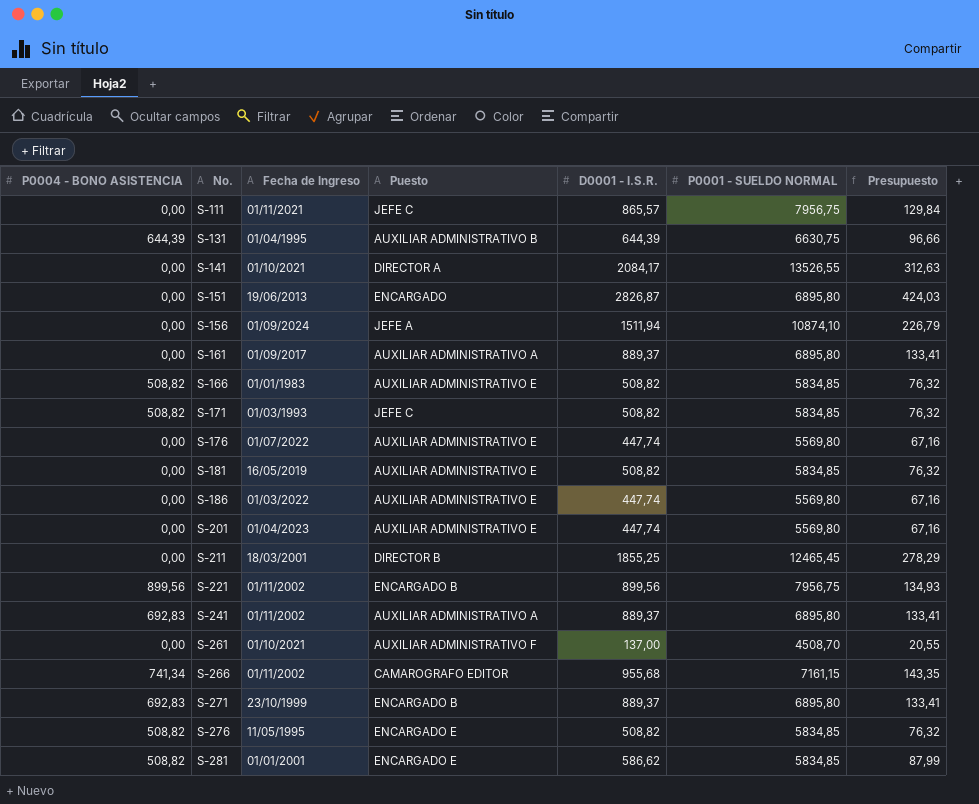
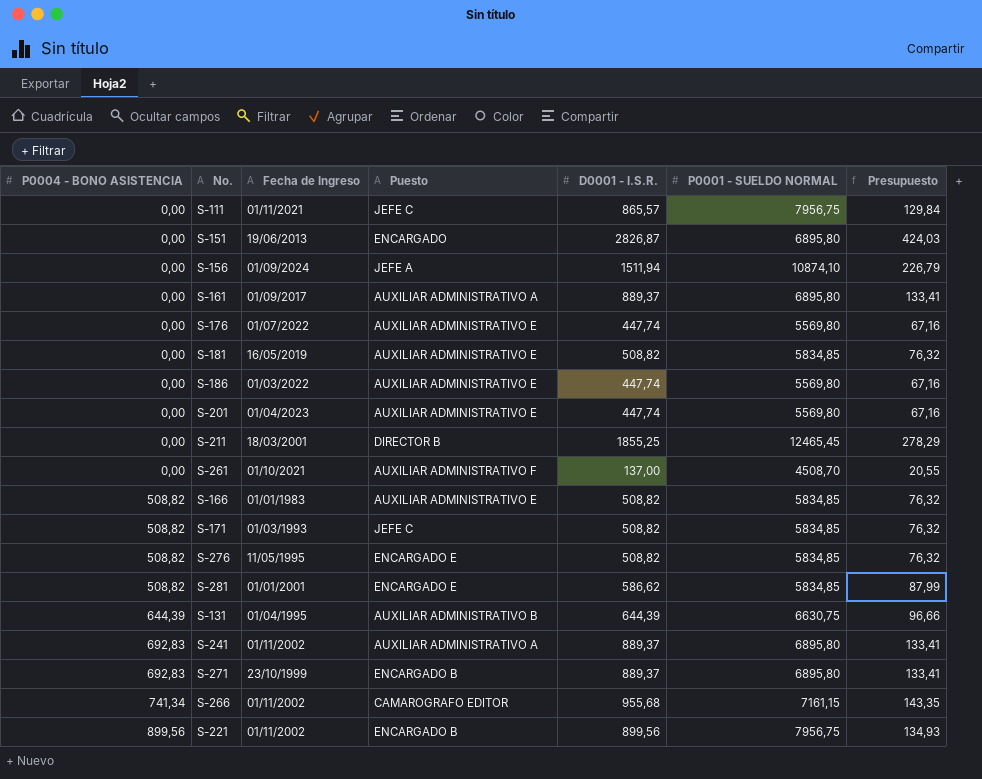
row order: No. ascending -> P0004 - BONO ASISTENCIA ascending
row S-141: 0,00 | 01/10/2021 | DIRECTOR A | 2084,17 | 13526,55 | 312,63 -> none

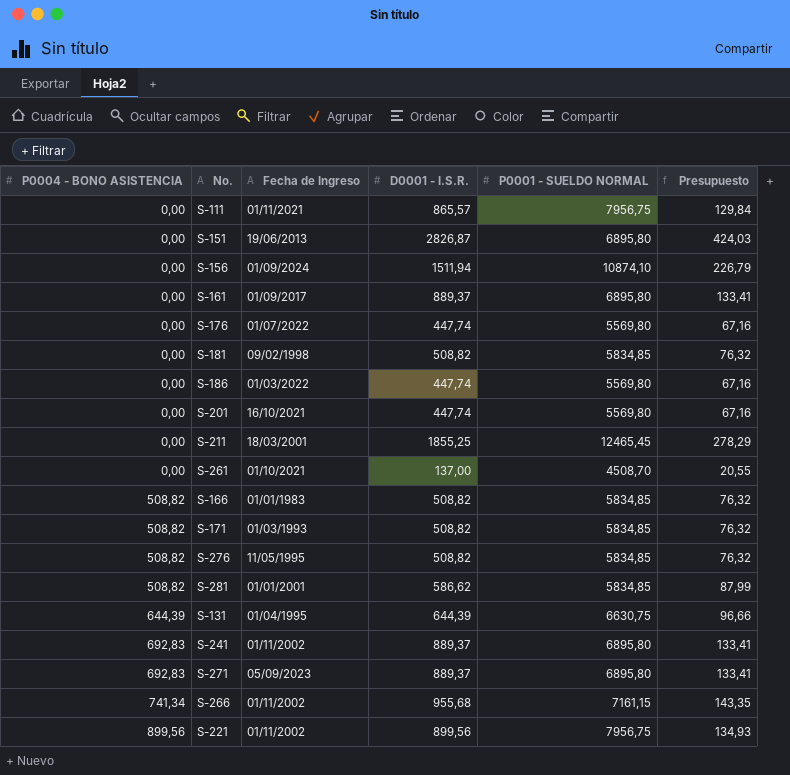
column Puesto | position: 4 -> none
S-181 | Fecha de Ingreso: 16/05/2019 -> 09/02/1998
S-201 | Fecha de Ingreso: 01/04/2023 -> 16/10/2021
S-271 | Fecha de Ingreso: 23/10/1999 -> 05/09/2023

